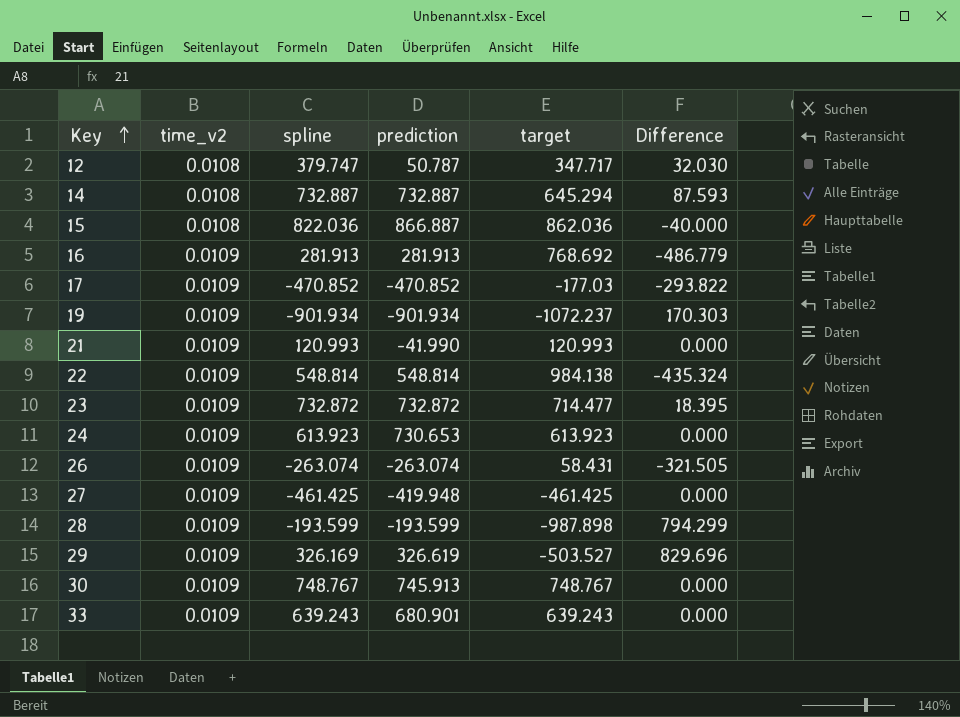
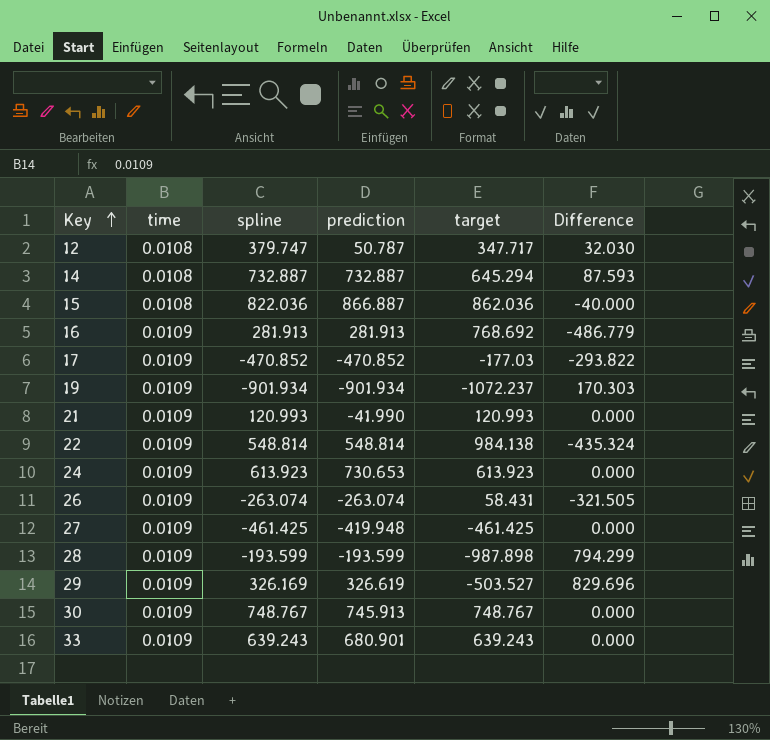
column name: time_v2 -> time
row 23: 0.0109 | 732.872 | 732.872 | 714.477 | 18.395 -> none

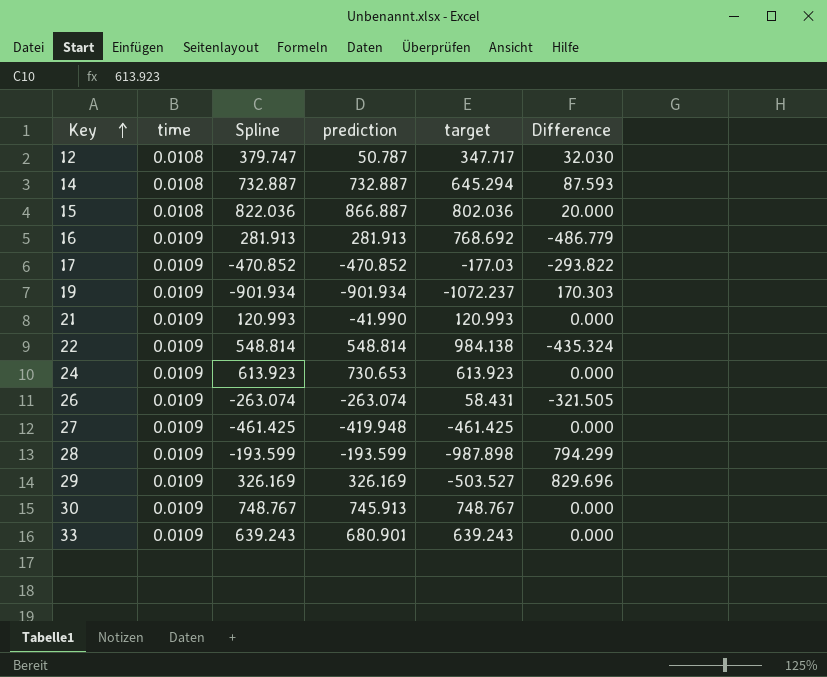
column name: spline -> Spline
15 | target: 862.036 -> 802.036
15 | Difference: -40.000 -> 20.000
29 | prediction: 326.619 -> 326.169

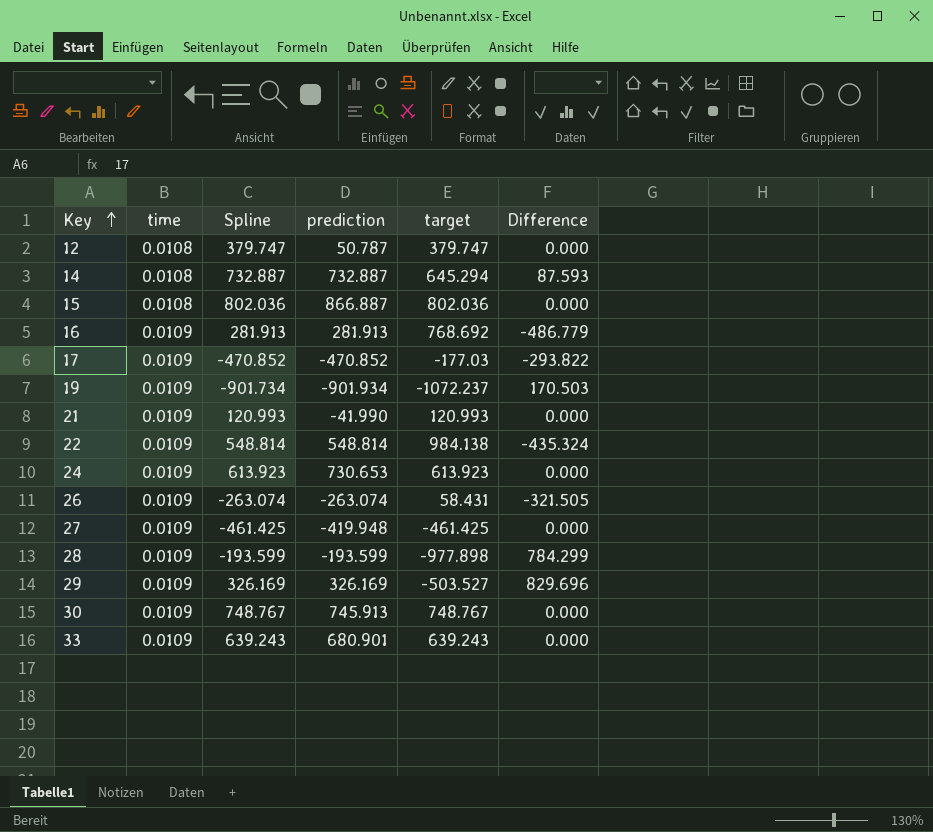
12 | target: 347.717 -> 379.747
12 | Difference: 32.030 -> 0.000
15 | Spline: 822.036 -> 802.036
15 | Difference: 20.000 -> 0.000
19 | Spline: -901.934 -> -901.734
19 | Difference: 170.303 -> 170.503
28 | target: -987.898 -> -977.898
28 | Difference: 794.299 -> 784.299

